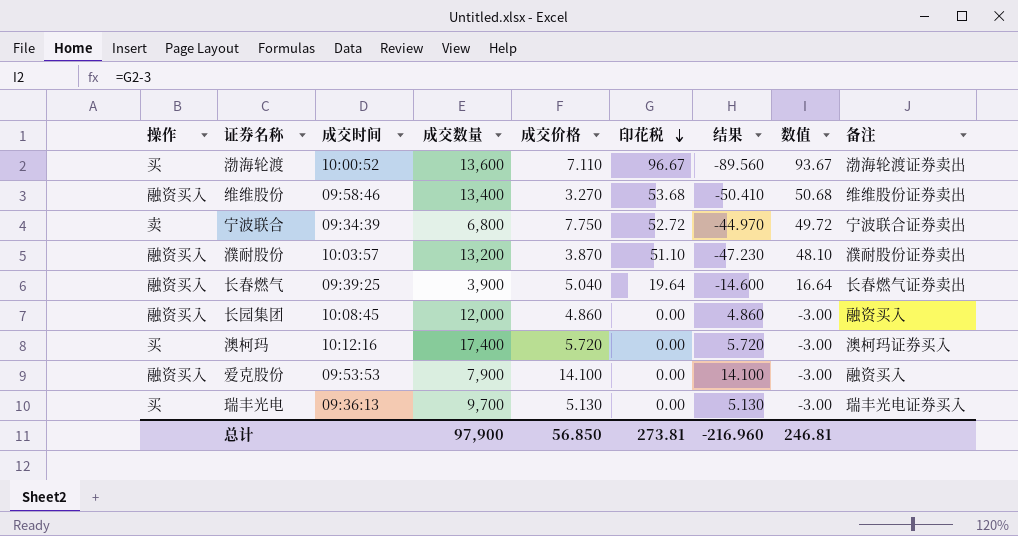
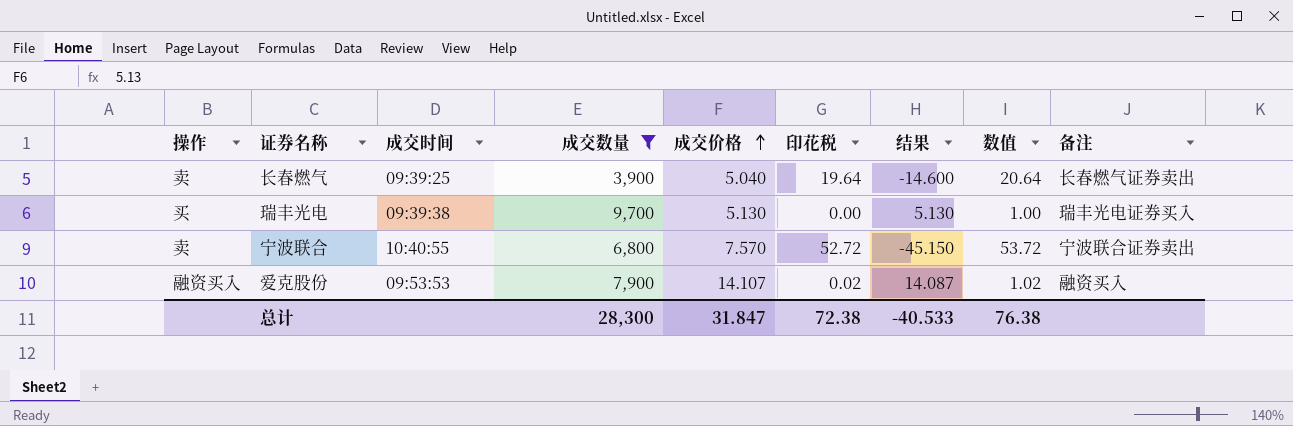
filter: none -> 成交数量 <= 9,700
row order: 印花税 descending -> 成交价格 ascending
column 数值 | formula: [印花税] - 3 -> [印花税] + 1
长春燃气 | 操作: 融资买入 -> 卖
瑞丰光电 | 成交时间: 09:36:13 -> 09:39:38
宁波联合 | 成交时间: 09:34:39 -> 10:40:55
宁波联合 | 成交价格: 7.750 -> 7.570
宁波联合 | 结果: -44.970 -> -45.150
爱克股份 | 成交价格: 14.100 -> 14.107
爱克股份 | 印花税: 0.00 -> 0.02
爱克股份 | 结果: 14.100 -> 14.087
总计 | 成交数量: 97,900 -> 28,300
总计 | 成交价格: 56.850 -> 31.847
总计 | 印花税: 273.81 -> 72.38
总计 | 结果: -216.960 -> -40.533
总计 | 数值: 246.81 -> 76.38

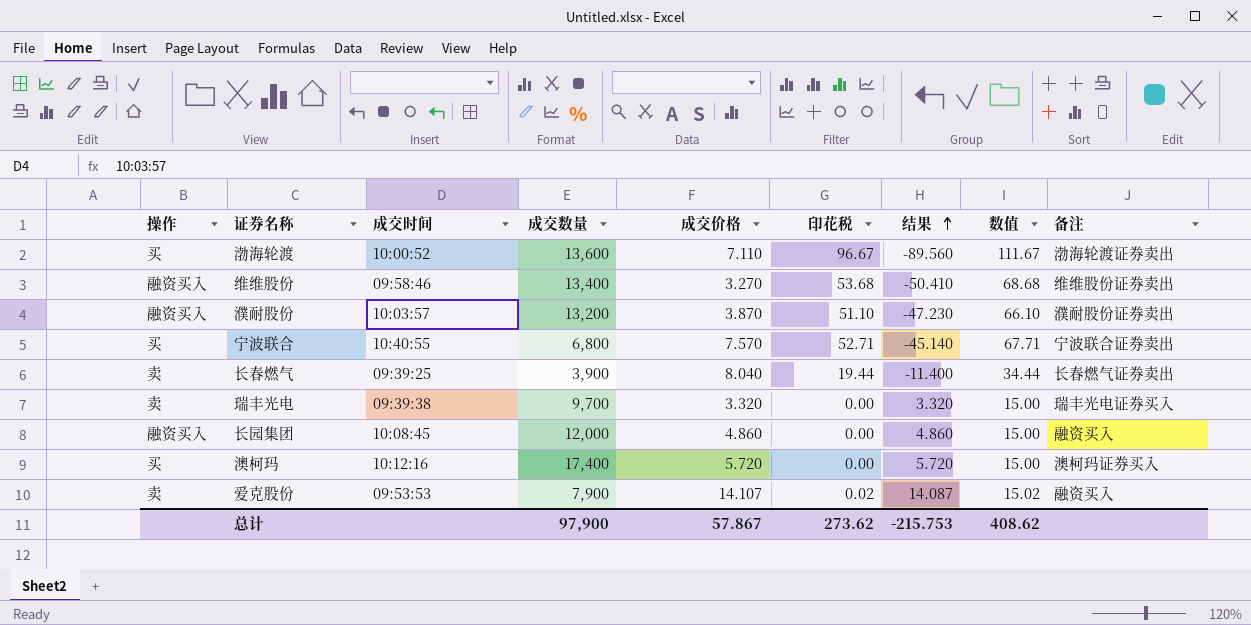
filter: 成交数量 <= 9,700 -> none
row order: 成交价格 ascending -> 结果 ascending
column 数值 | formula: [印花税] + 1 -> [印花税] + 15
宁波联合 | 操作: 卖 -> 买
宁波联合 | 印花税: 52.72 -> 52.71
宁波联合 | 结果: -45.150 -> -45.140
长春燃气 | 成交价格: 5.040 -> 8.040
长春燃气 | 印花税: 19.64 -> 19.44
长春燃气 | 结果: -14.600 -> -11.400
瑞丰光电 | 操作: 买 -> 卖
瑞丰光电 | 成交价格: 5.130 -> 3.320
瑞丰光电 | 结果: 5.130 -> 3.320
爱克股份 | 操作: 融资买入 -> 卖
总计 | 成交数量: 28,300 -> 97,900
总计 | 成交价格: 31.847 -> 57.867
总计 | 印花税: 72.38 -> 273.62
总计 | 结果: -40.533 -> -215.753
总计 | 数值: 76.38 -> 408.62

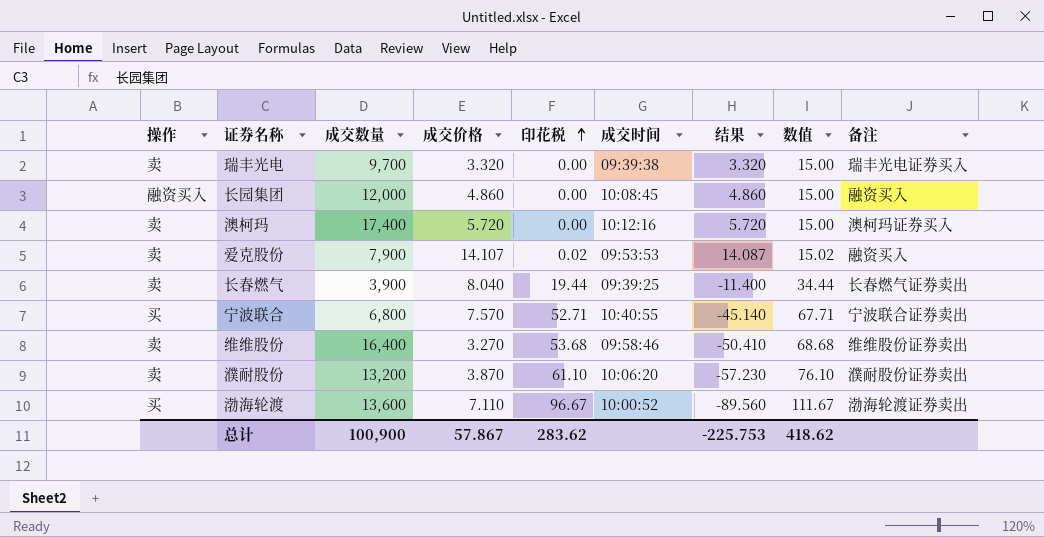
row order: 结果 ascending -> 印花税 ascending
column 成交时间 | position: 3 -> 6
澳柯玛 | 操作: 买 -> 卖
维维股份 | 操作: 融资买入 -> 卖
维维股份 | 成交数量: 13,400 -> 16,400
濮耐股份 | 操作: 融资买入 -> 卖
濮耐股份 | 印花税: 51.10 -> 61.10
濮耐股份 | 成交时间: 10:03:57 -> 10:06:20
濮耐股份 | 结果: -47.230 -> -57.230
濮耐股份 | 数值: 66.10 -> 76.10
总计 | 成交数量: 97,900 -> 100,900
总计 | 印花税: 273.62 -> 283.62
总计 | 结果: -215.753 -> -225.753
总计 | 数值: 408.62 -> 418.62

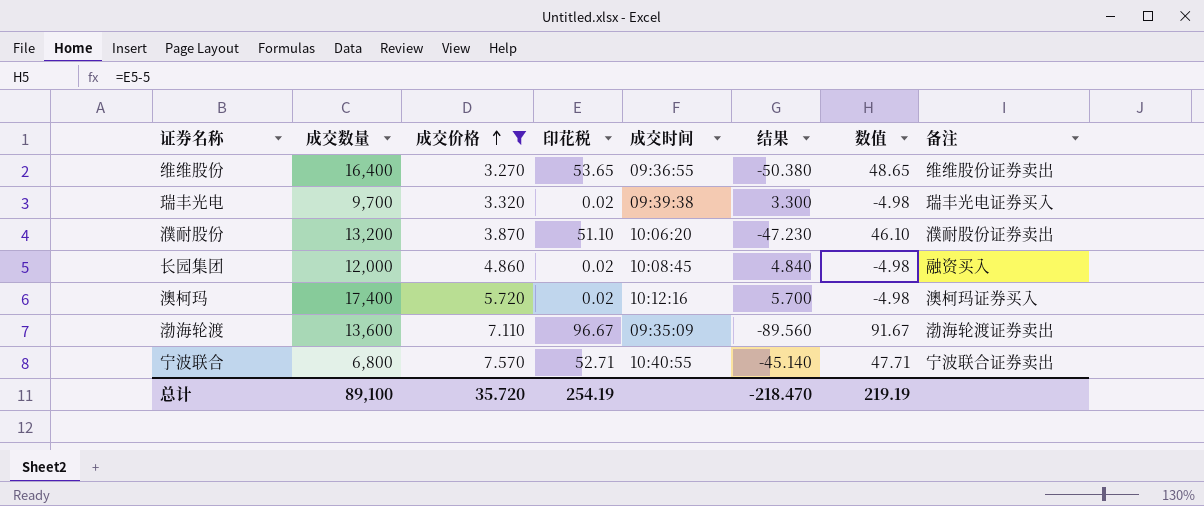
filter: none -> 成交价格 <= 7.570
row order: 印花税 ascending -> 成交价格 ascending
column 操作 | position: 1 -> none
column 数值 | formula: [印花税] + 15 -> [印花税] - 5
维维股份 | 印花税: 53.68 -> 53.65
维维股份 | 成交时间: 09:58:46 -> 09:36:55
维维股份 | 结果: -50.410 -> -50.380
瑞丰光电 | 印花税: 0.00 -> 0.02
瑞丰光电 | 结果: 3.320 -> 3.300
濮耐股份 | 印花税: 61.10 -> 51.10
濮耐股份 | 结果: -57.230 -> -47.230
长园集团 | 印花税: 0.00 -> 0.02
长园集团 | 结果: 4.860 -> 4.840
澳柯玛 | 印花税: 0.00 -> 0.02
澳柯玛 | 结果: 5.720 -> 5.700
渤海轮渡 | 成交时间: 10:00:52 -> 09:35:09
总计 | 成交数量: 100,900 -> 89,100
总计 | 成交价格: 57.867 -> 35.720
总计 | 印花税: 283.62 -> 254.19
总计 | 结果: -225.753 -> -218.470
总计 | 数值: 418.62 -> 219.19

